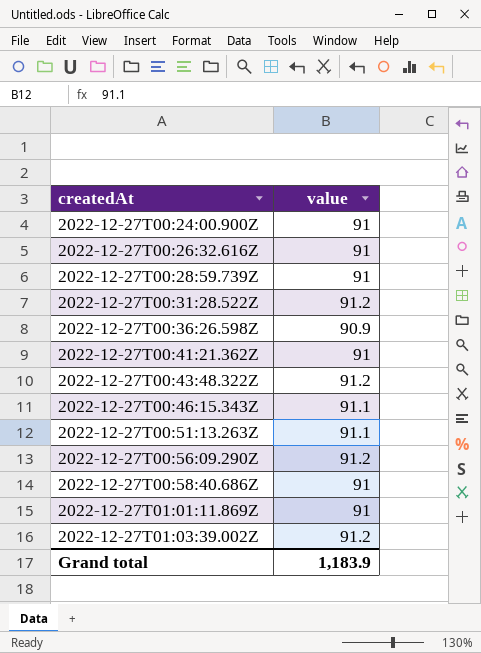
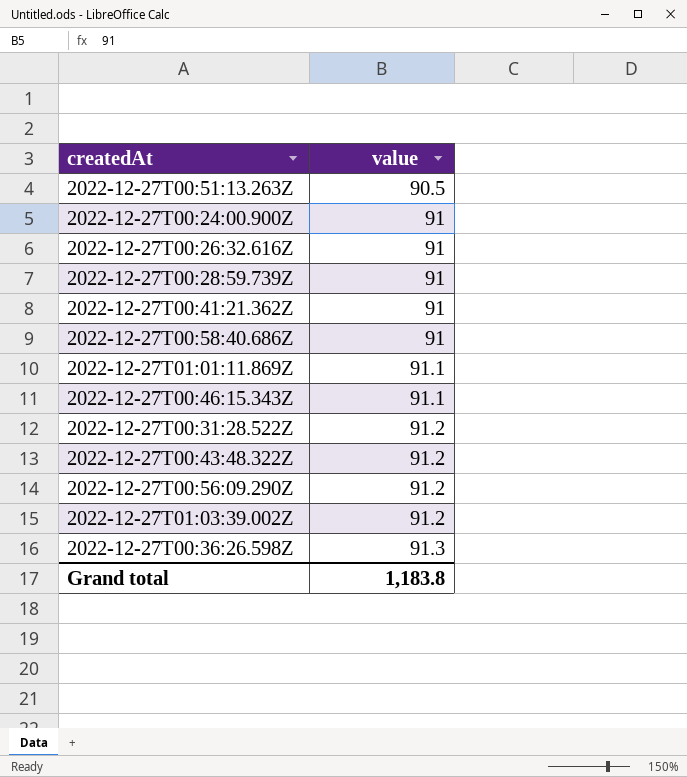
row order: createdAt ascending -> value ascending
2022-12-27T00:51:13.263Z | value: 91.1 -> 90.5
2022-12-27T01:01:11.869Z | value: 91 -> 91.1
2022-12-27T00:36:26.598Z | value: 90.9 -> 91.3
Grand total | value: 1,183.9 -> 1,183.8

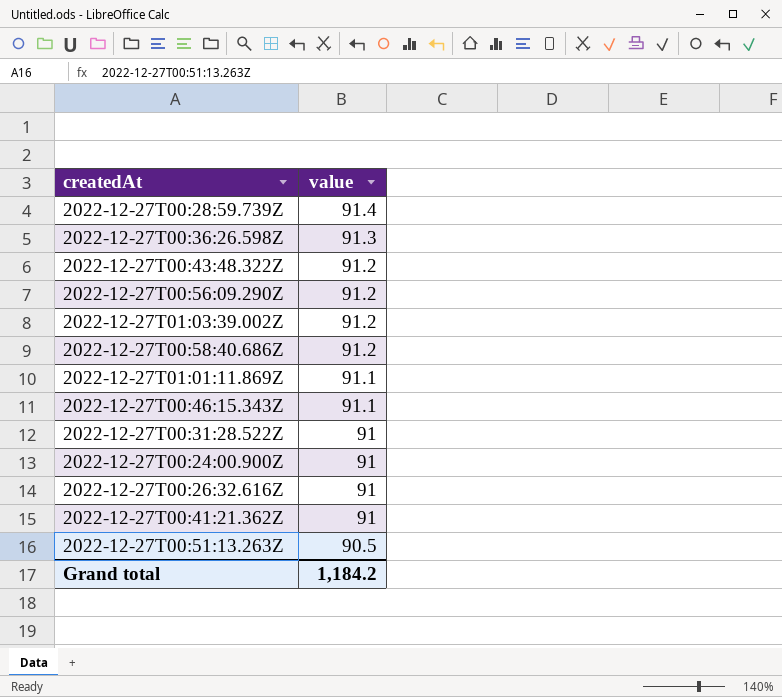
row order: value ascending -> value descending
2022-12-27T00:28:59.739Z | value: 91 -> 91.4
2022-12-27T00:58:40.686Z | value: 91 -> 91.2
2022-12-27T00:31:28.522Z | value: 91.2 -> 91
Grand total | value: 1,183.8 -> 1,184.2

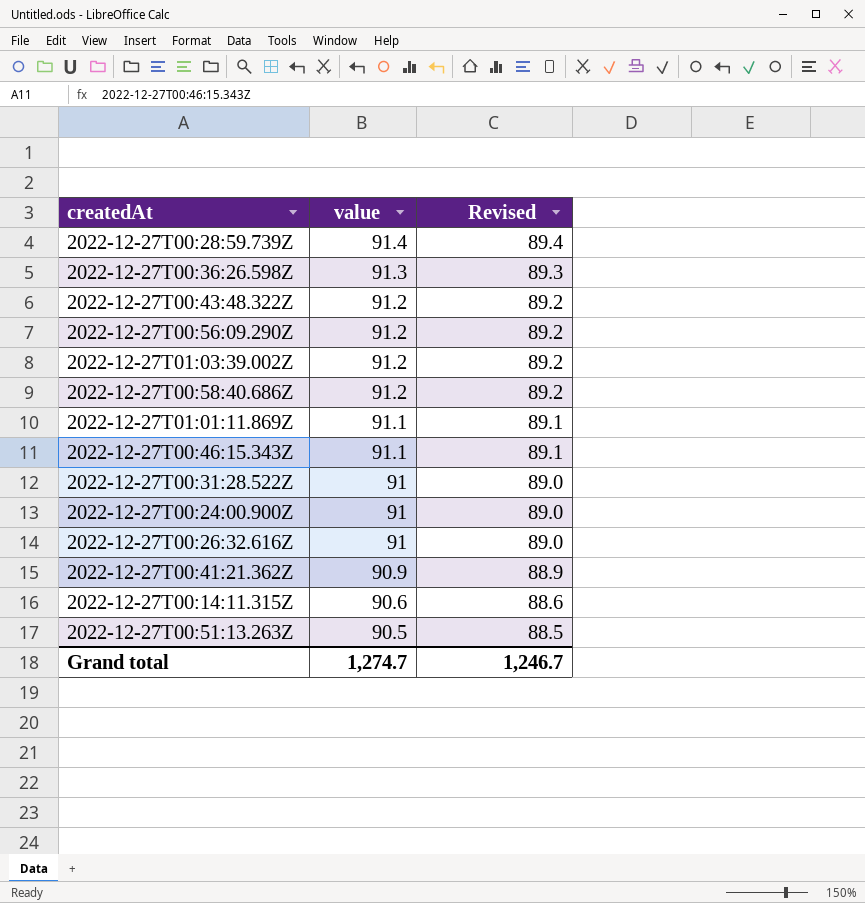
column Revised | formula: none -> [value] - 2
2022-12-27T00:41:21.362Z | value: 91 -> 90.9
row 2022-12-27T00:14:11.315Z: none -> 90.6 | 88.6
Grand total | value: 1,184.2 -> 1,274.7

